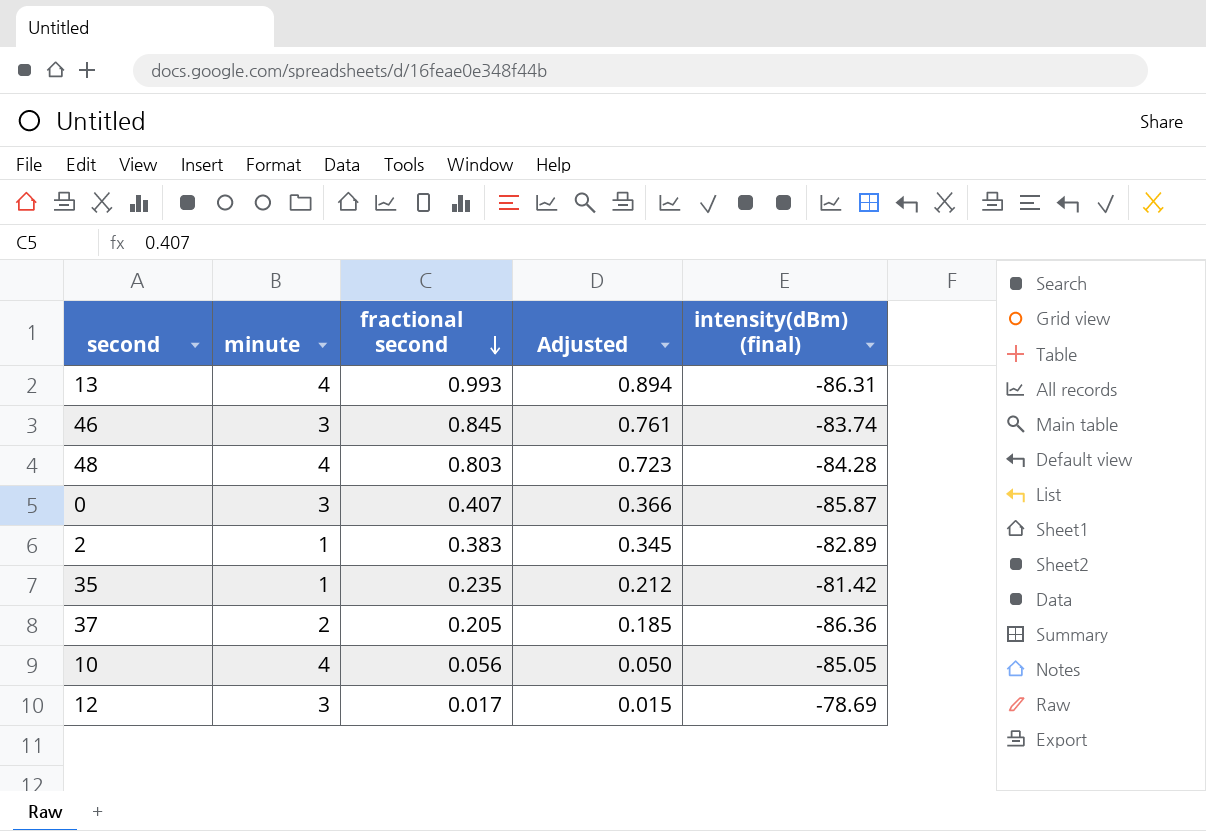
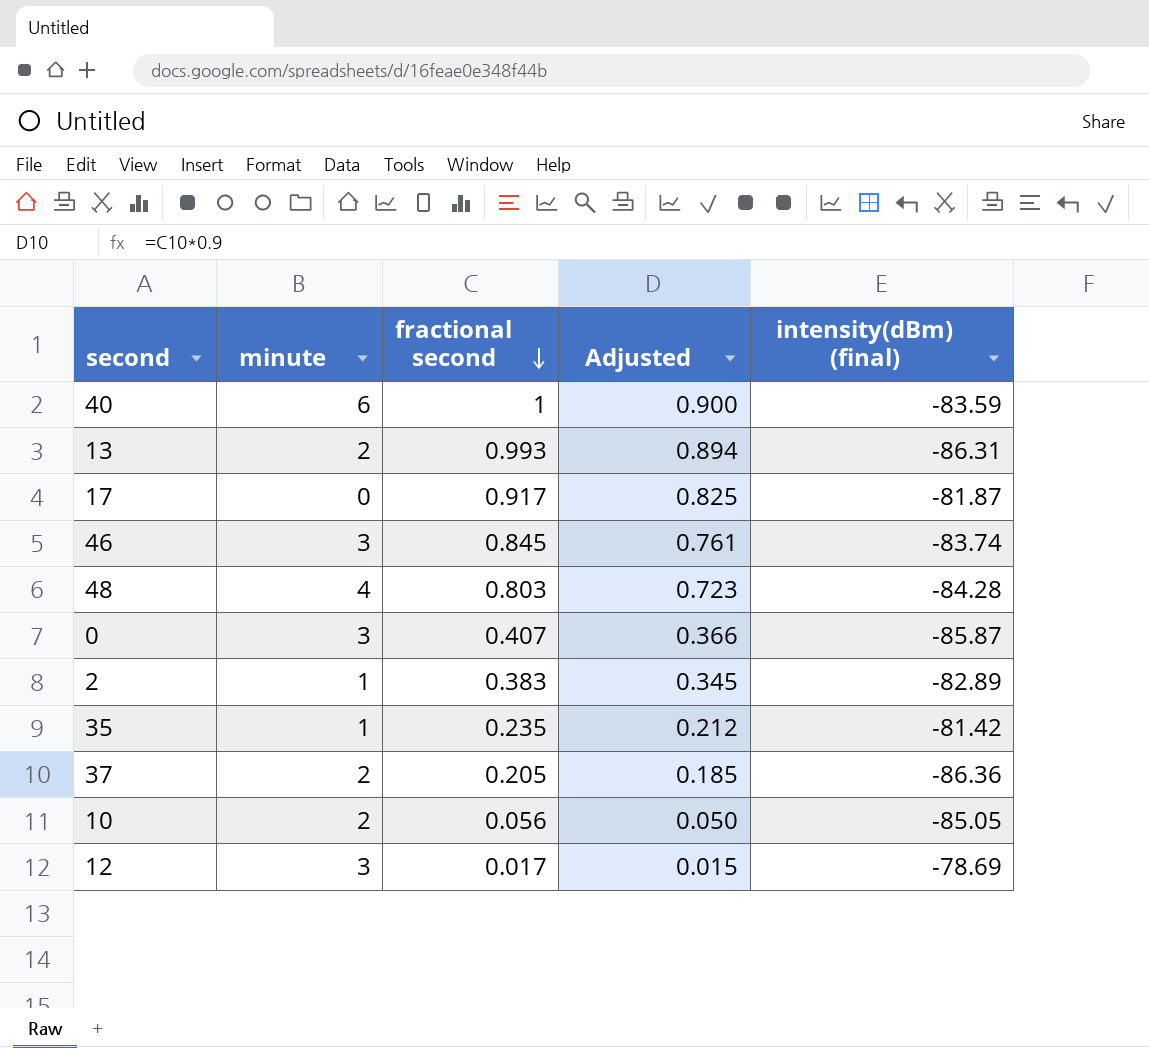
row 40: none -> 6 | 1 | 0.900 | -83.59
13 | minute: 4 -> 2
row 17: none -> 0 | 0.917 | 0.825 | -81.87
10 | minute: 4 -> 2

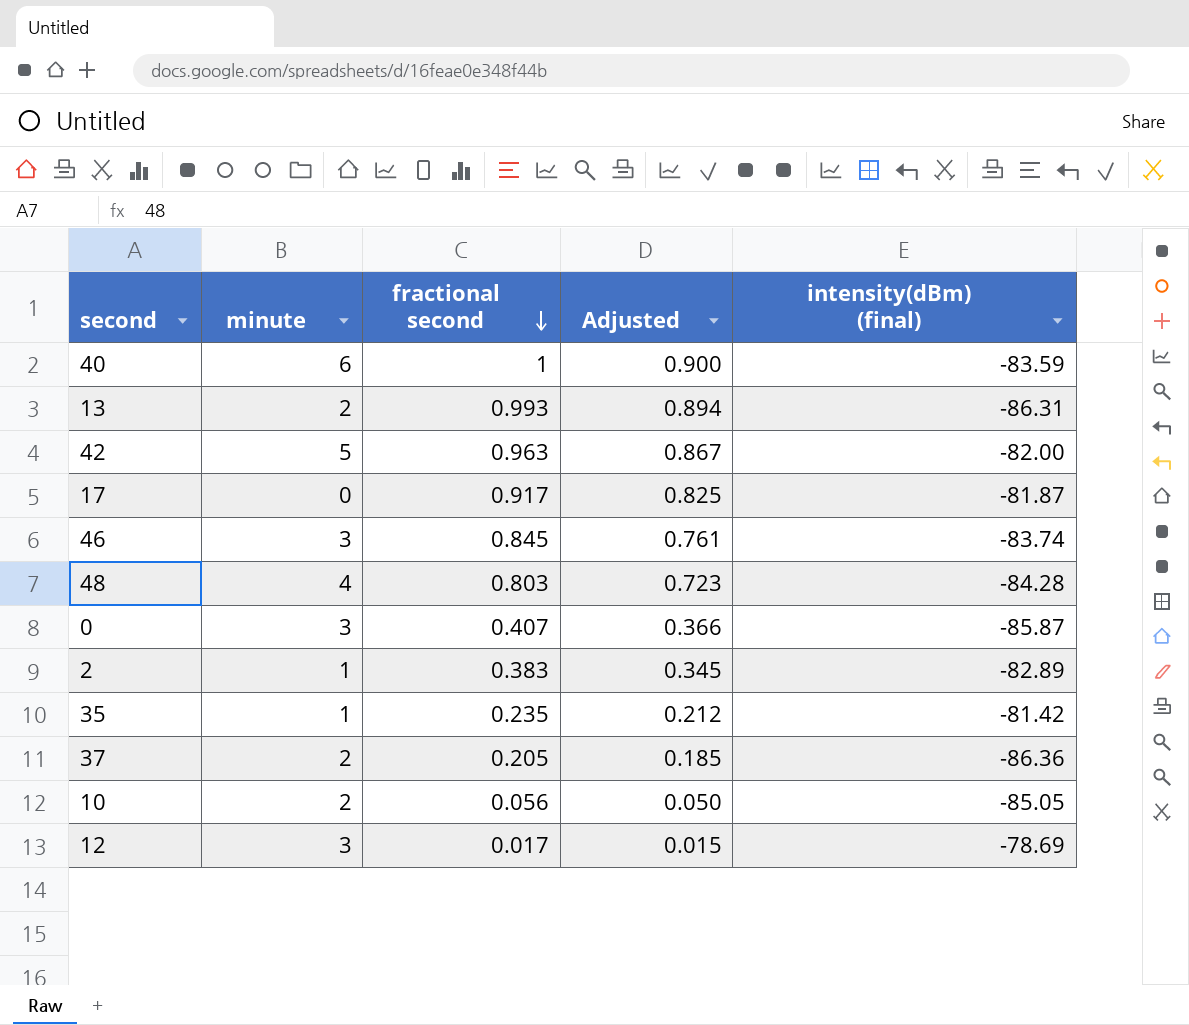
row 42: none -> 5 | 0.963 | 0.867 | -82.00

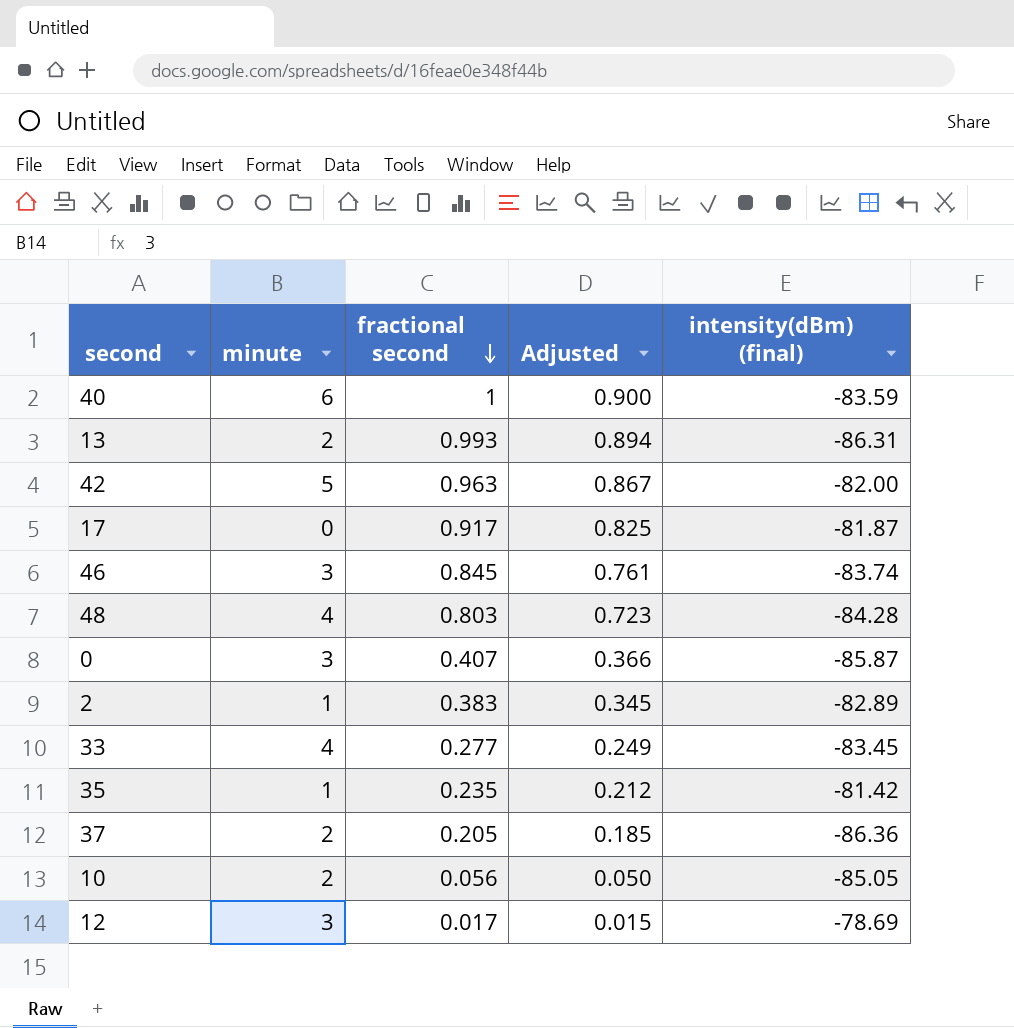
row 33: none -> 4 | 0.277 | 0.249 | -83.45

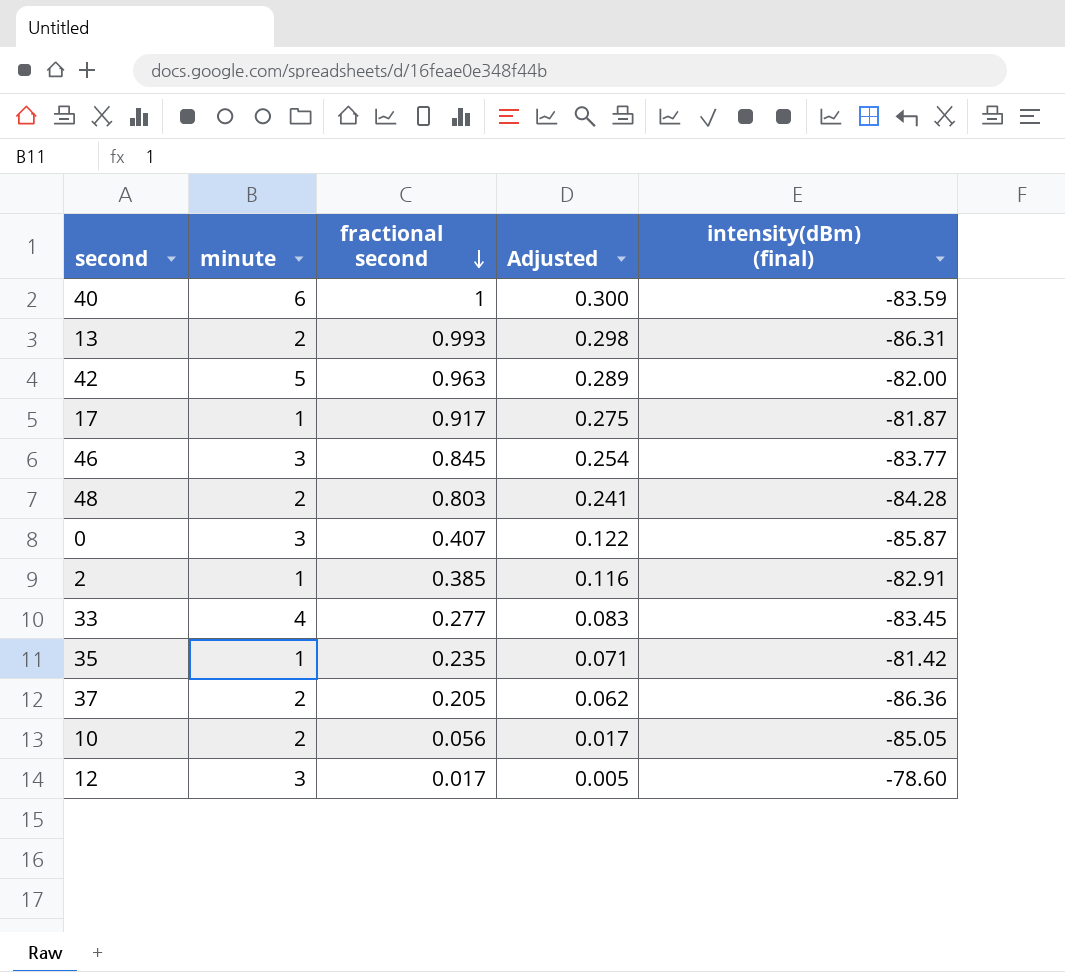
column Adjusted | formula: [fractional second] * 0.9 -> [fractional second] * 0.3
17 | minute: 0 -> 1
46 | intensity(dBm) (final): -83.74 -> -83.77
48 | minute: 4 -> 2
2 | fractional second: 0.383 -> 0.385
2 | intensity(dBm) (final): -82.89 -> -82.91
12 | intensity(dBm) (final): -78.69 -> -78.60

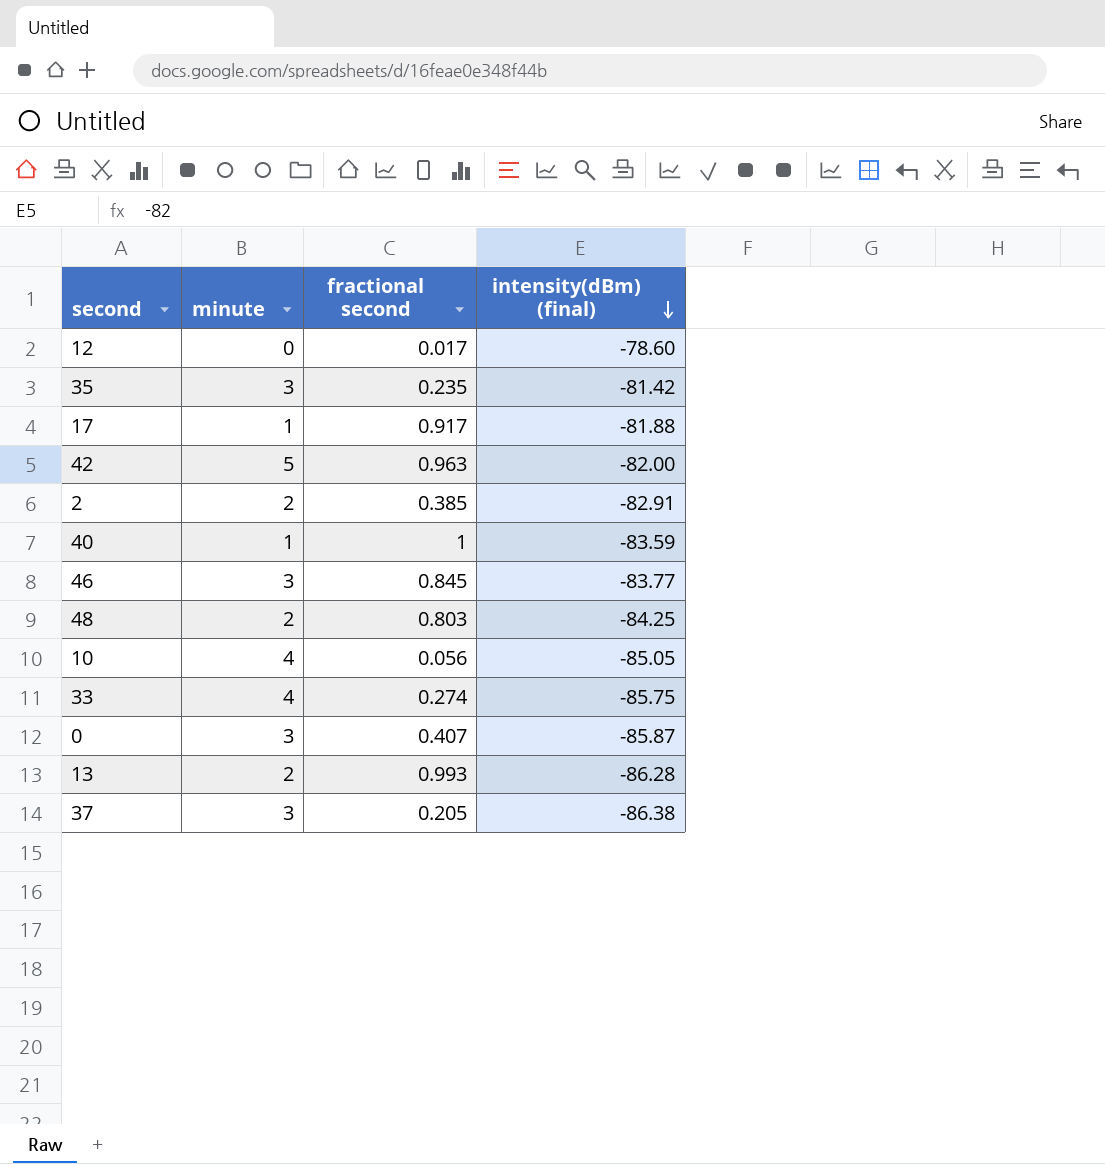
row order: fractional second descending -> intensity(dBm) (final) descending
column Adjusted | formula: [fractional second] * 0.3 -> none
12 | minute: 3 -> 0
35 | minute: 1 -> 3
17 | intensity(dBm) (final): -81.87 -> -81.88
2 | minute: 1 -> 2
40 | minute: 6 -> 1
48 | intensity(dBm) (final): -84.28 -> -84.25
10 | minute: 2 -> 4
33 | fractional second: 0.277 -> 0.274
33 | intensity(dBm) (final): -83.45 -> -85.75
13 | intensity(dBm) (final): -86.31 -> -86.28
37 | minute: 2 -> 3
37 | intensity(dBm) (final): -86.36 -> -86.38

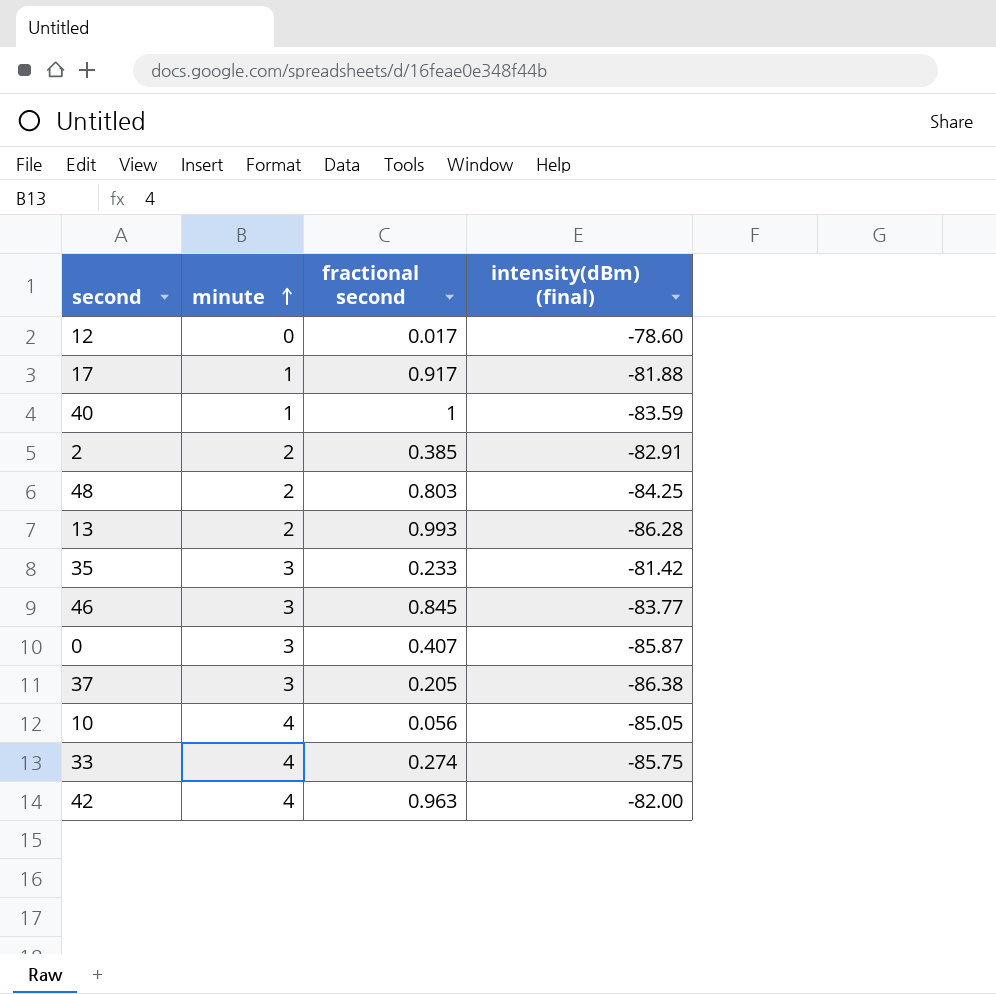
row order: intensity(dBm) (final) descending -> minute ascending
35 | fractional second: 0.235 -> 0.233
42 | minute: 5 -> 4

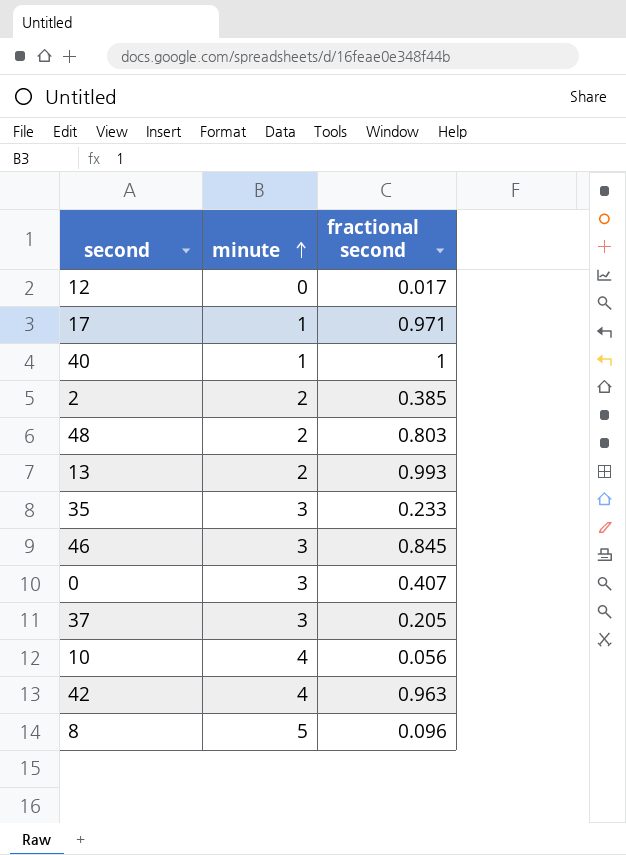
column intensity(dBm) (final) | position: 4 -> none
row 33: 4 | 0.274 | -85.75 -> none
17 | fractional second: 0.917 -> 0.971
row 8: none -> 5 | 0.096

